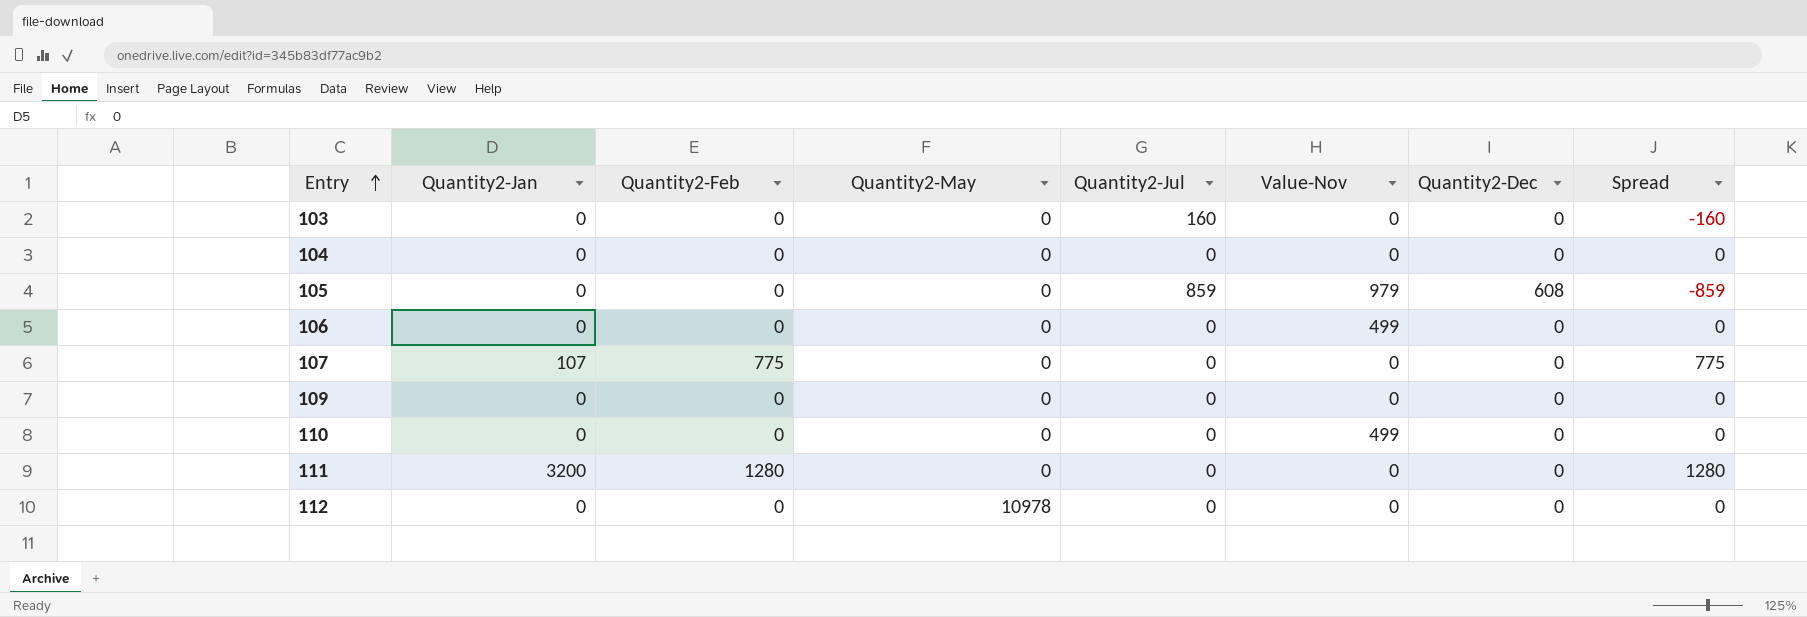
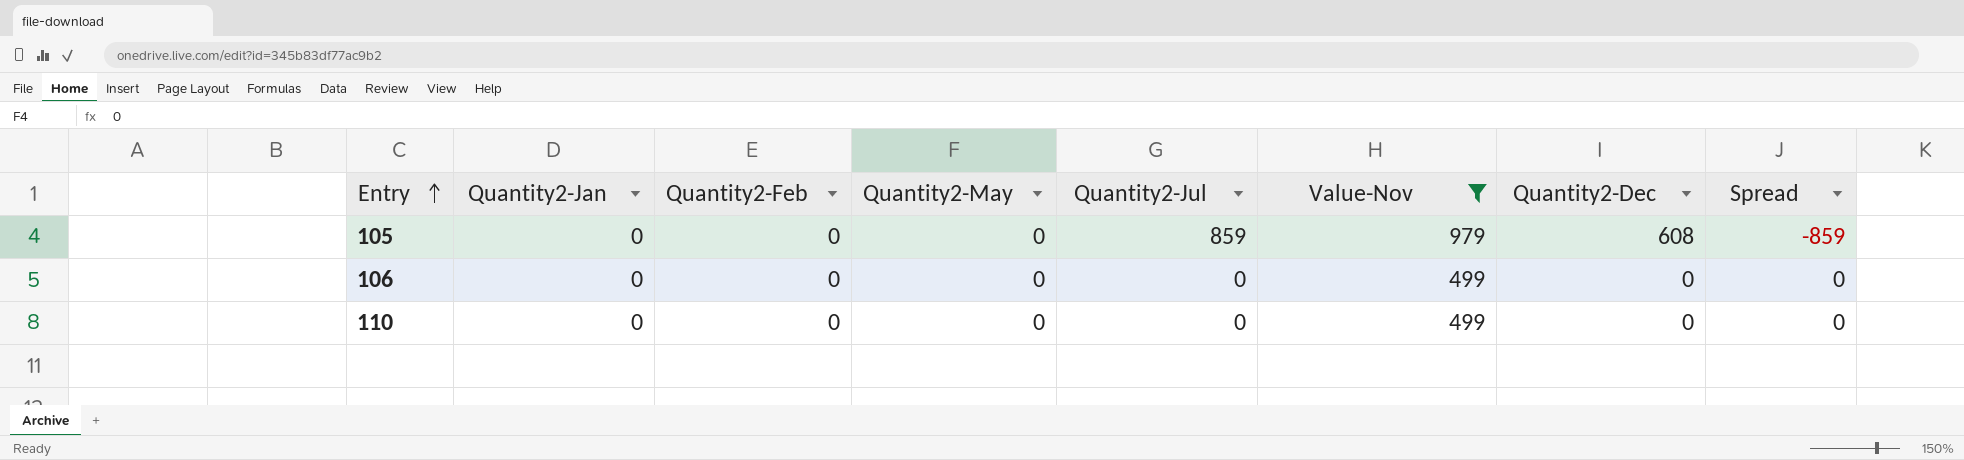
filter: none -> Value-Nov != 0

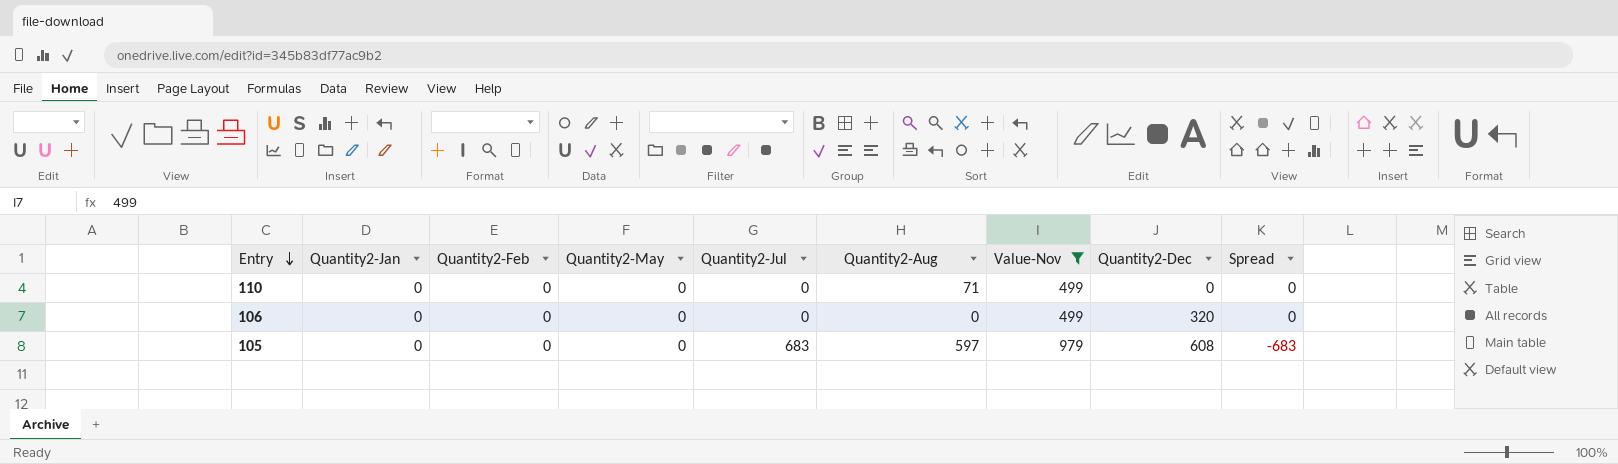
row order: Entry ascending -> Entry descending
column Quantity2-Aug | position: none -> 6
106 | Quantity2-Dec: 0 -> 320
105 | Quantity2-Jul: 859 -> 683
105 | Spread: -859 -> -683

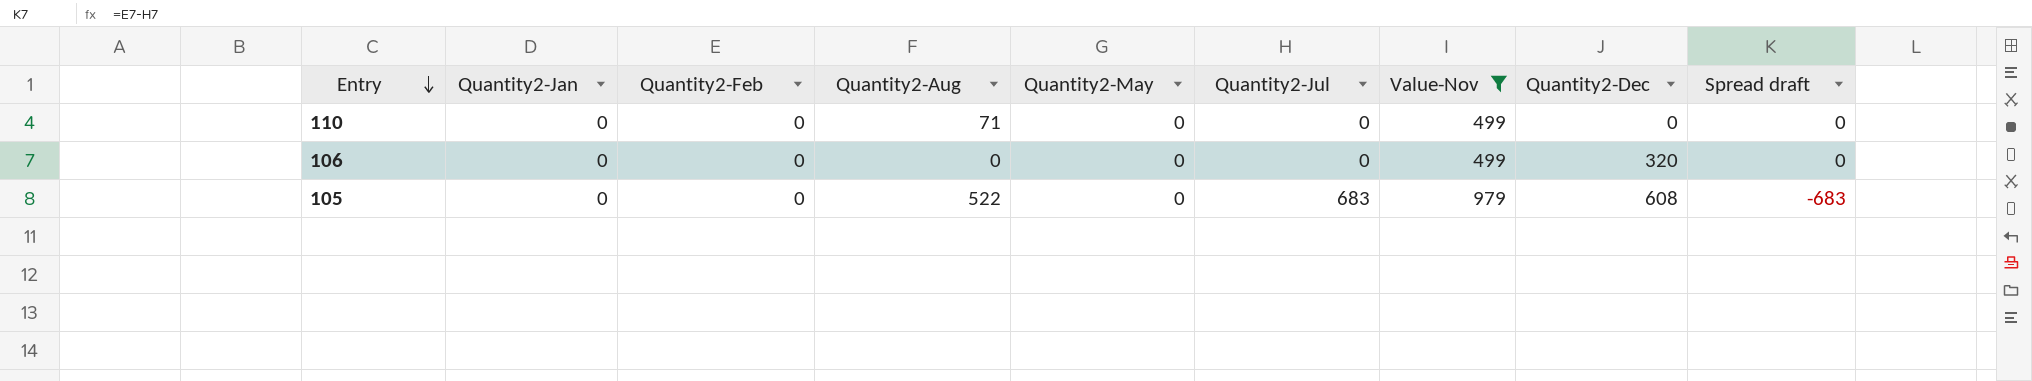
column Quantity2-Aug | position: 6 -> 4
column name: Spread -> Spread draft
105 | Quantity2-Aug: 597 -> 522

